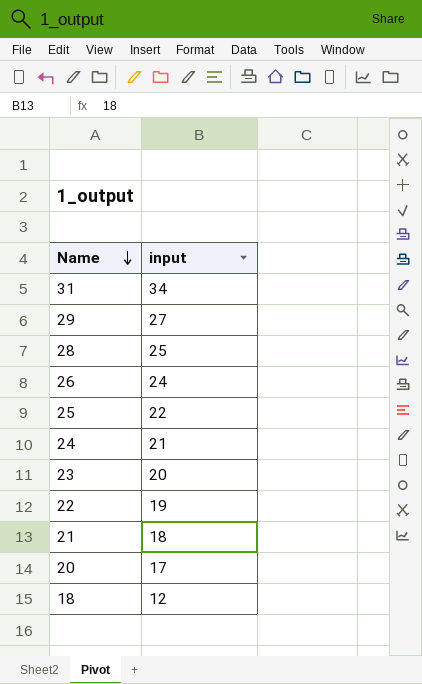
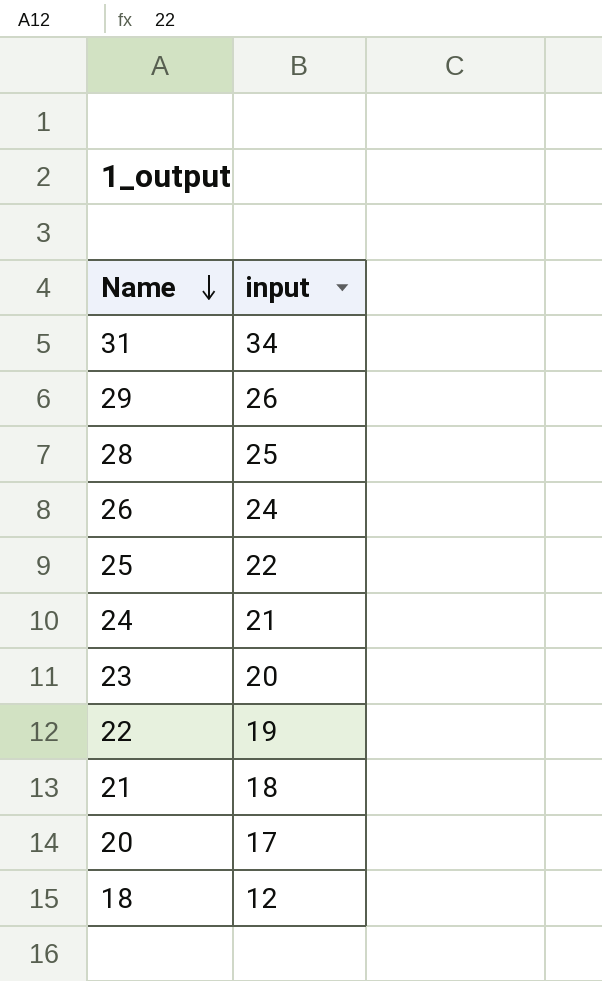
29 | input: 27 -> 26

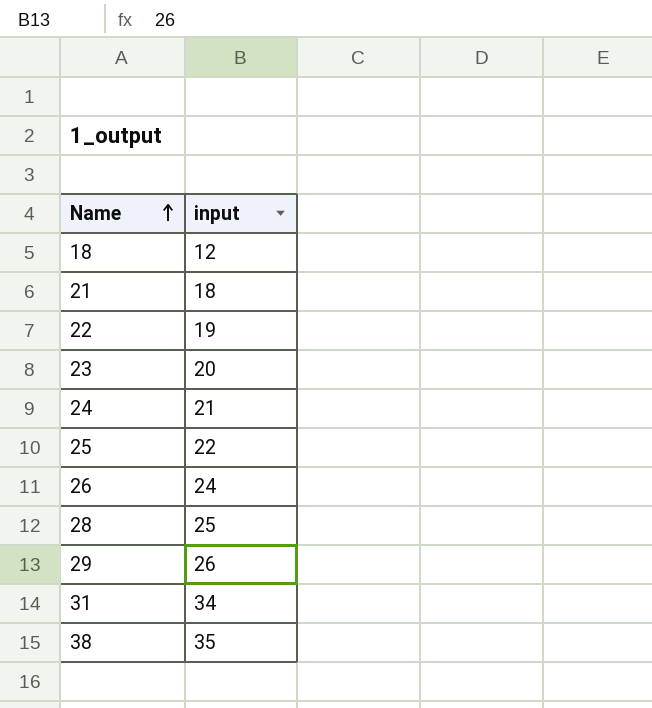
row order: Name descending -> Name ascending
row 20: 17 -> none
row 38: none -> 35

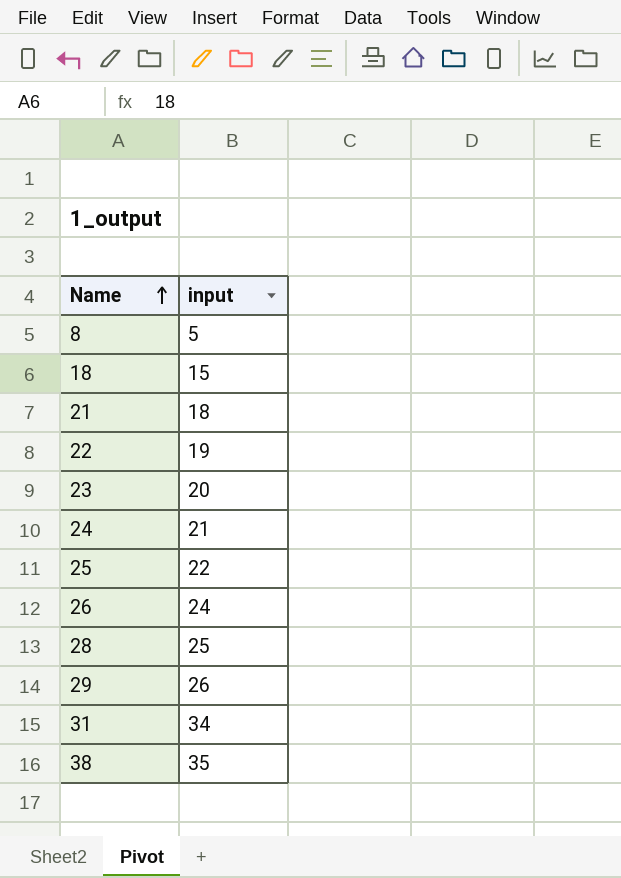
row 8: none -> 5
18 | input: 12 -> 15

